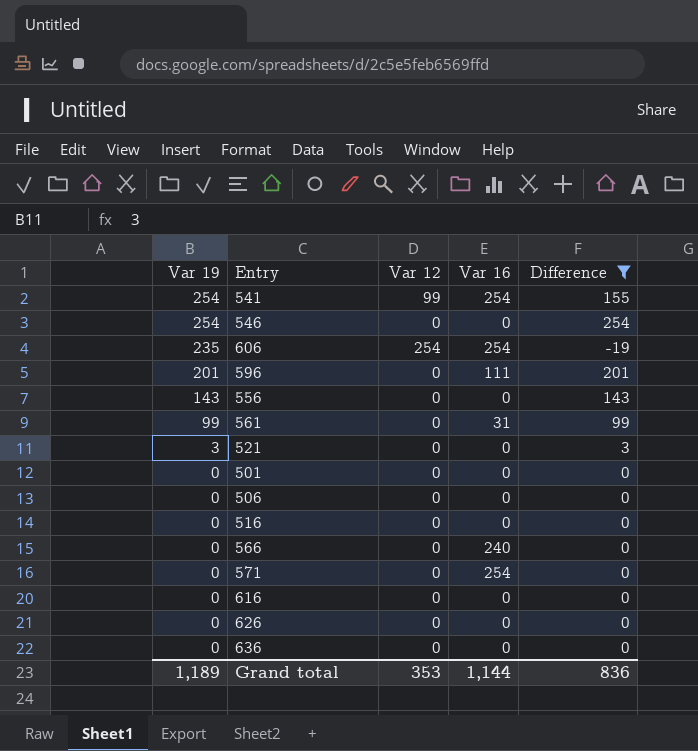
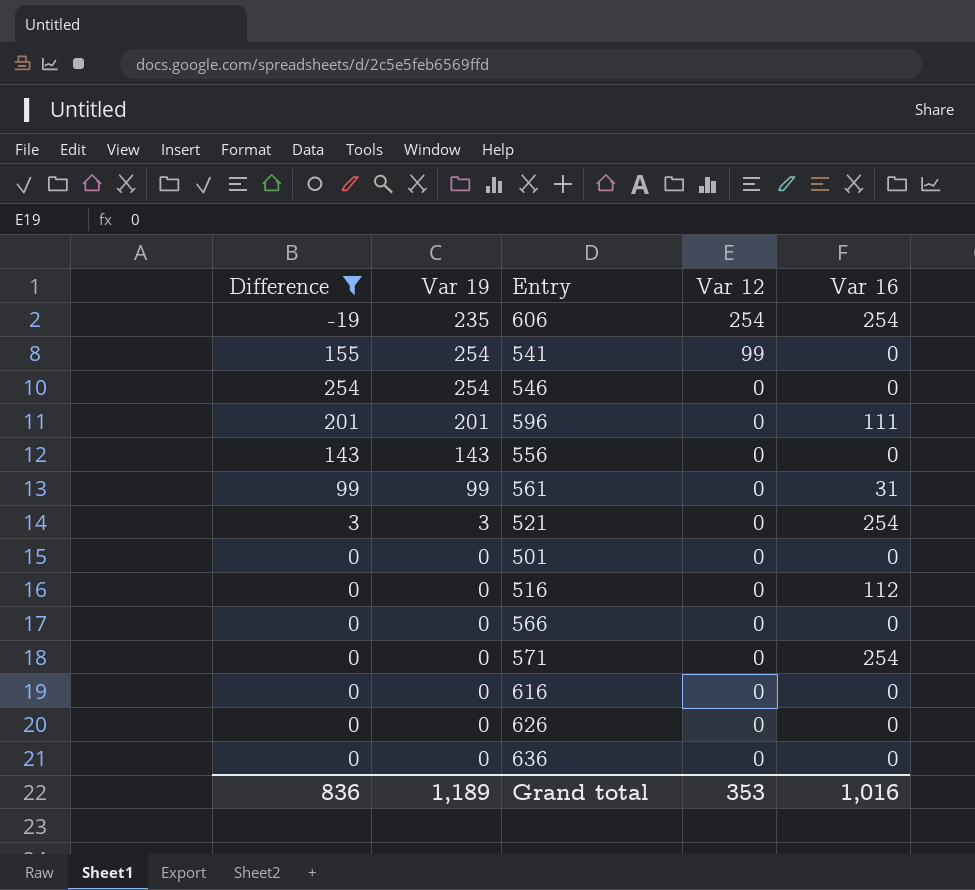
row order: Var 19 descending -> Var 12 descending
column Difference | position: 5 -> 1
row 506: 0 | 0 | 0 | 0 -> none
541 | Var 16: 254 -> 0
521 | Var 16: 0 -> 254
516 | Var 16: 0 -> 112
566 | Var 16: 240 -> 0
Grand total | Var 16: 1,144 -> 1,016

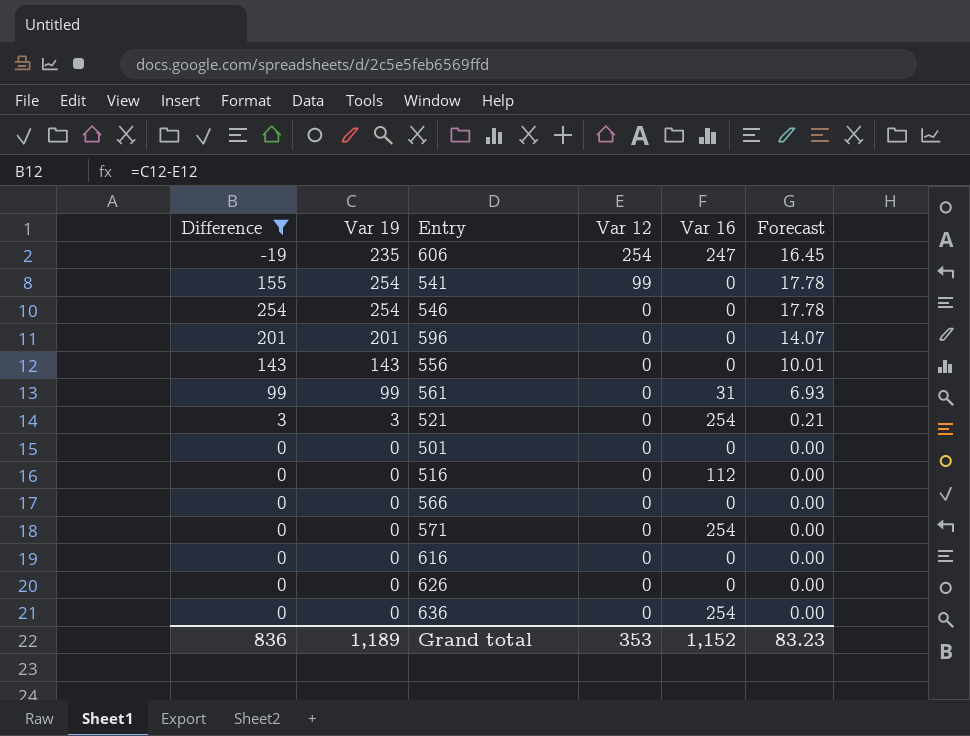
column Forecast | formula: none -> [Var 19] * 0.07
606 | Var 16: 254 -> 247
596 | Var 16: 111 -> 0
636 | Var 16: 0 -> 254
Grand total | Var 16: 1,016 -> 1,152

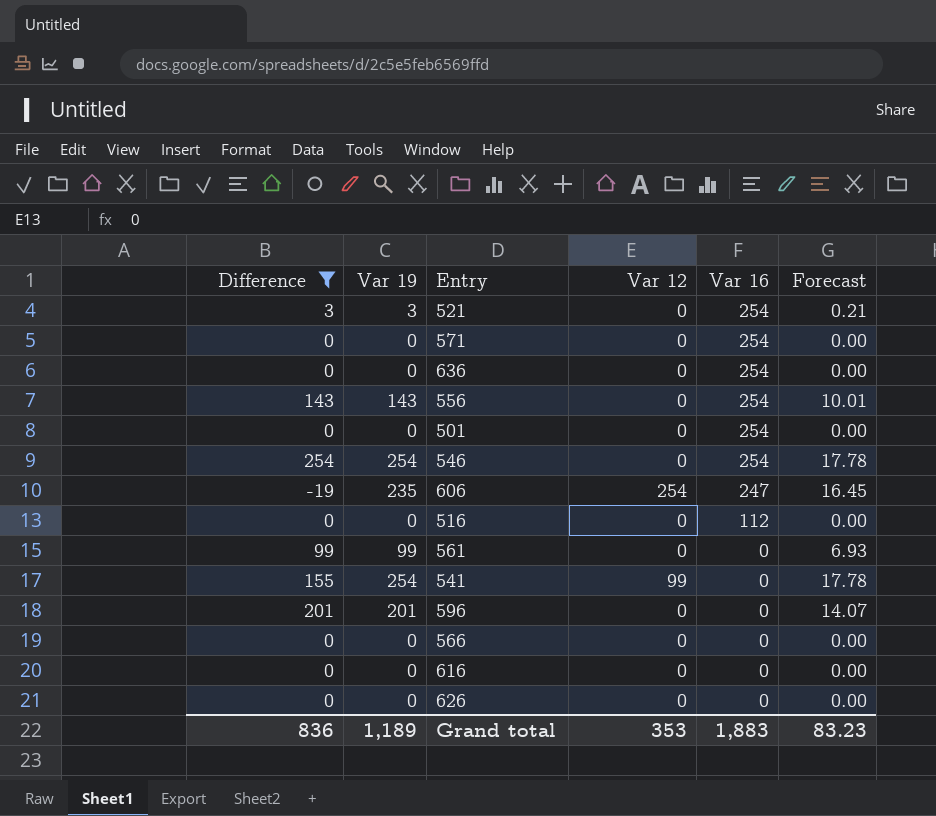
row order: Var 12 descending -> Var 16 descending
556 | Var 16: 0 -> 254
501 | Var 16: 0 -> 254
546 | Var 16: 0 -> 254
561 | Var 16: 31 -> 0
Grand total | Var 16: 1,152 -> 1,883

